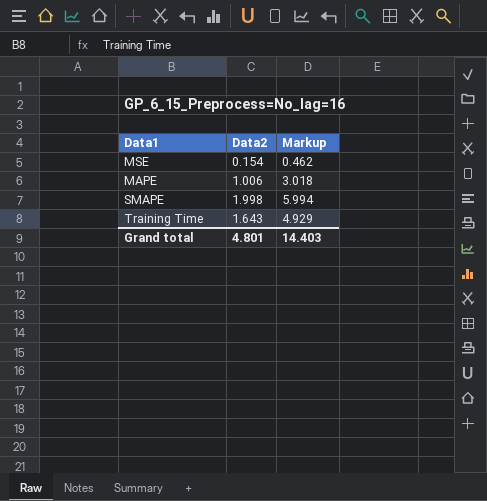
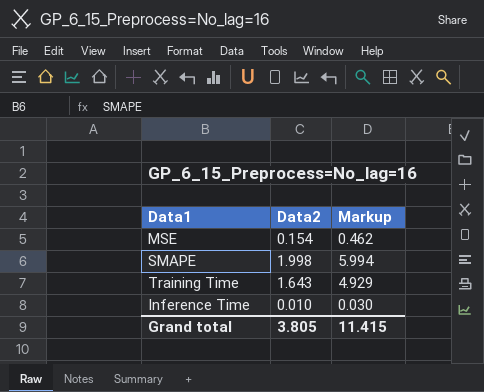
row MAPE: 1.006 | 3.018 -> none
row Inference Time: none -> 0.010 | 0.030
Grand total | Data2: 4.801 -> 3.805
Grand total | Markup: 14.403 -> 11.415

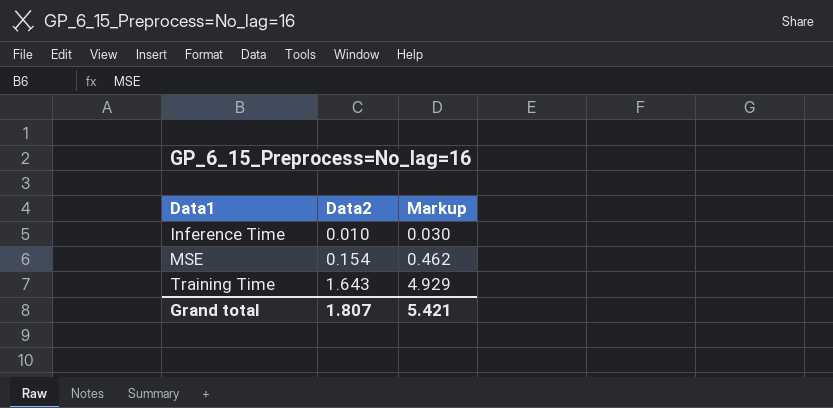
row order: none -> Data1 ascending
row SMAPE: 1.998 | 5.994 -> none
Grand total | Data2: 3.805 -> 1.807
Grand total | Markup: 11.415 -> 5.421

